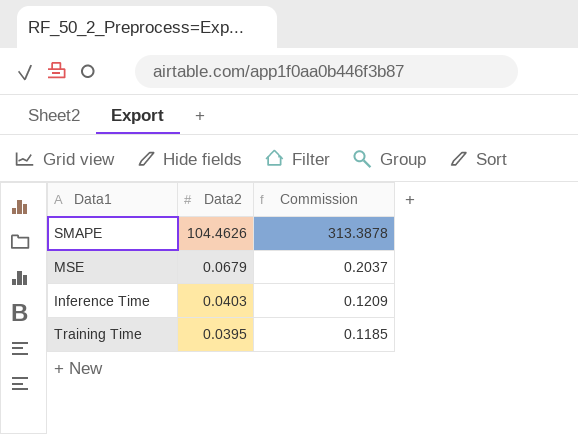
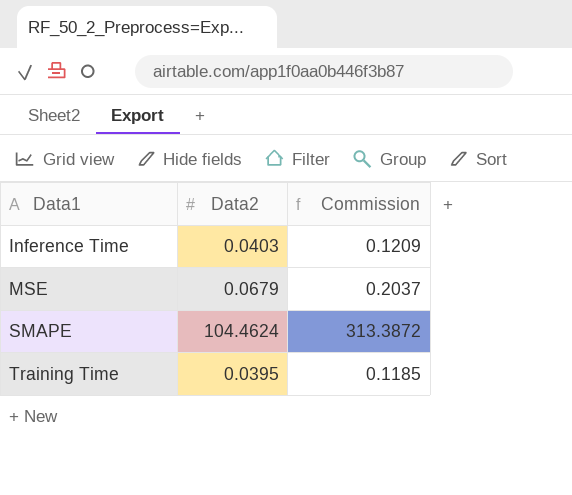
row order: Data2 descending -> Data1 ascending
SMAPE | Data2: 104.4626 -> 104.4624
SMAPE | Commission: 313.3878 -> 313.3872

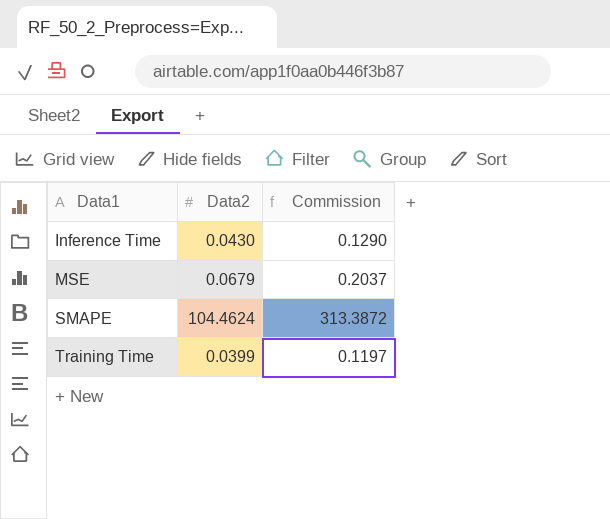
Inference Time | Data2: 0.0403 -> 0.0430
Inference Time | Commission: 0.1209 -> 0.1290
Training Time | Data2: 0.0395 -> 0.0399
Training Time | Commission: 0.1185 -> 0.1197

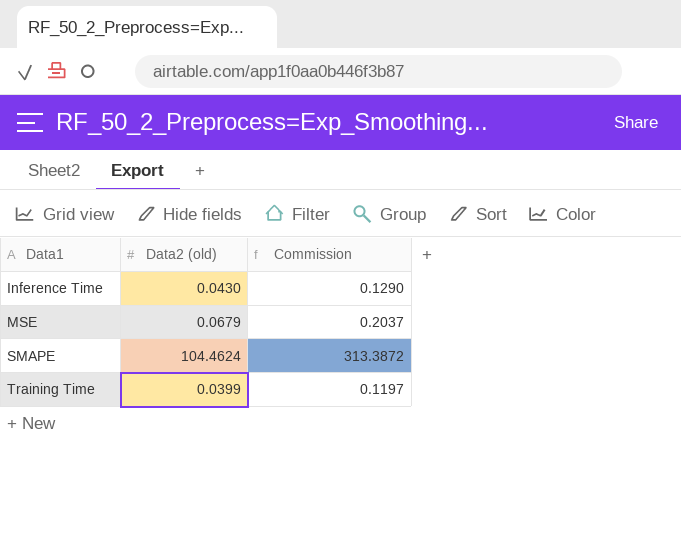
column name: Data2 -> Data2 (old)

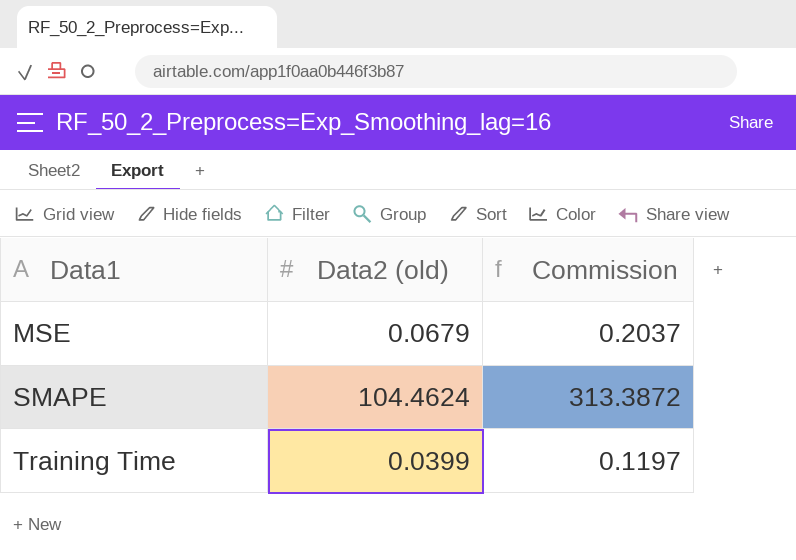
row Inference Time: 0.0430 | 0.1290 -> none

